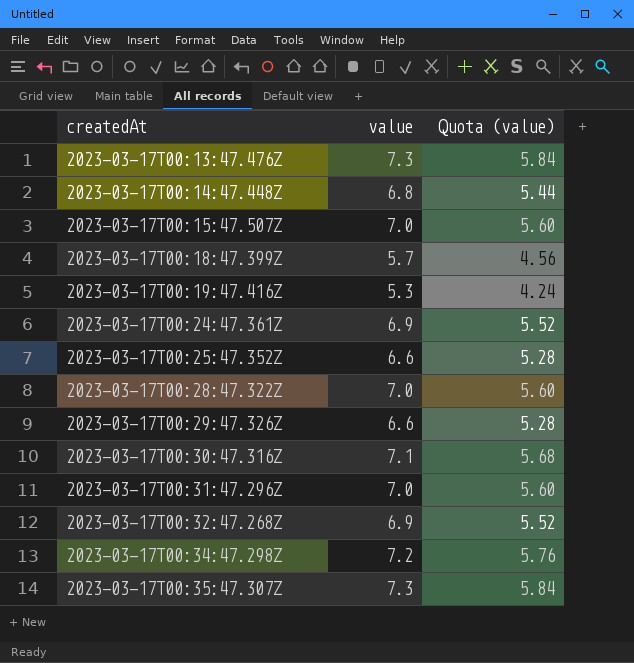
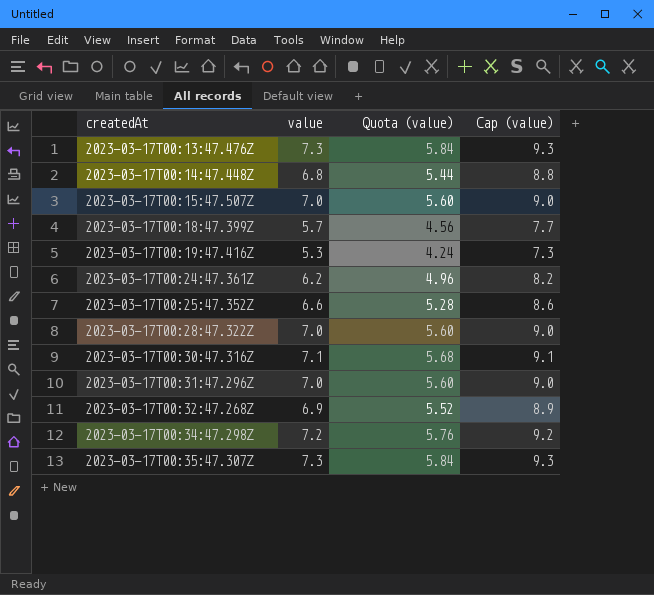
column Cap (value) | formula: none -> [value] + 2
row 2023-03-17T00:29:47.326Z: 6.6 | 5.28 -> none
2023-03-17T00:24:47.361Z | value: 6.9 -> 6.2
2023-03-17T00:24:47.361Z | Quota (value): 5.52 -> 4.96

